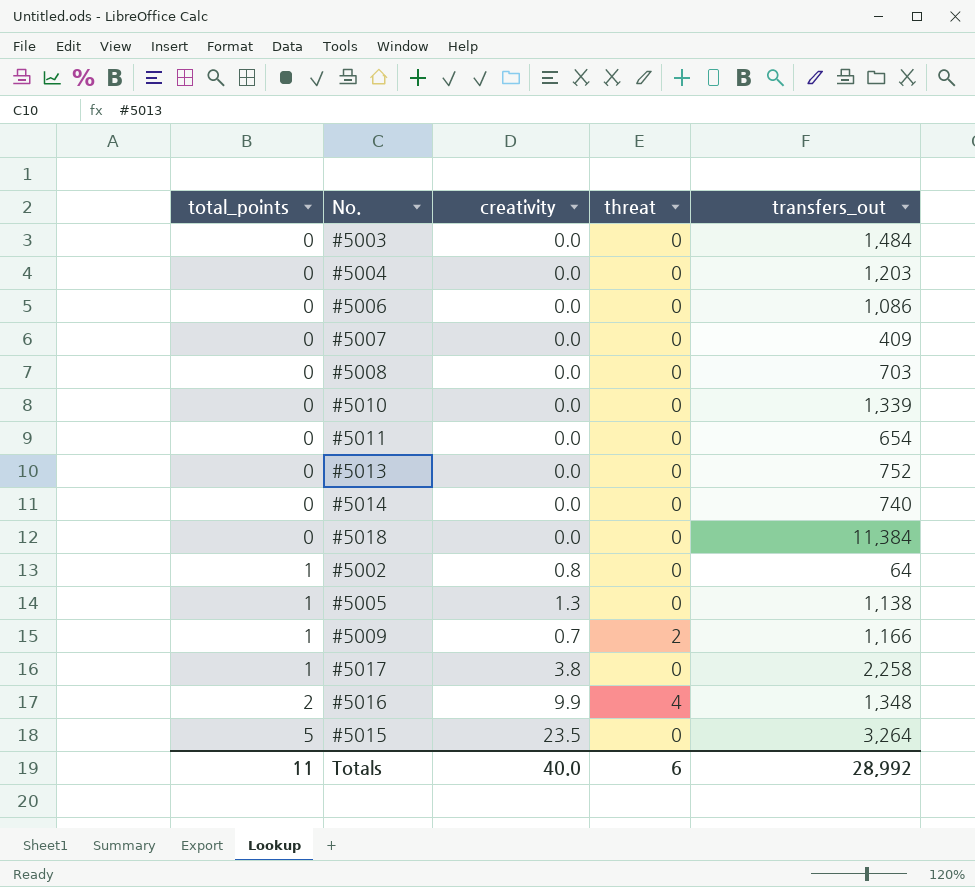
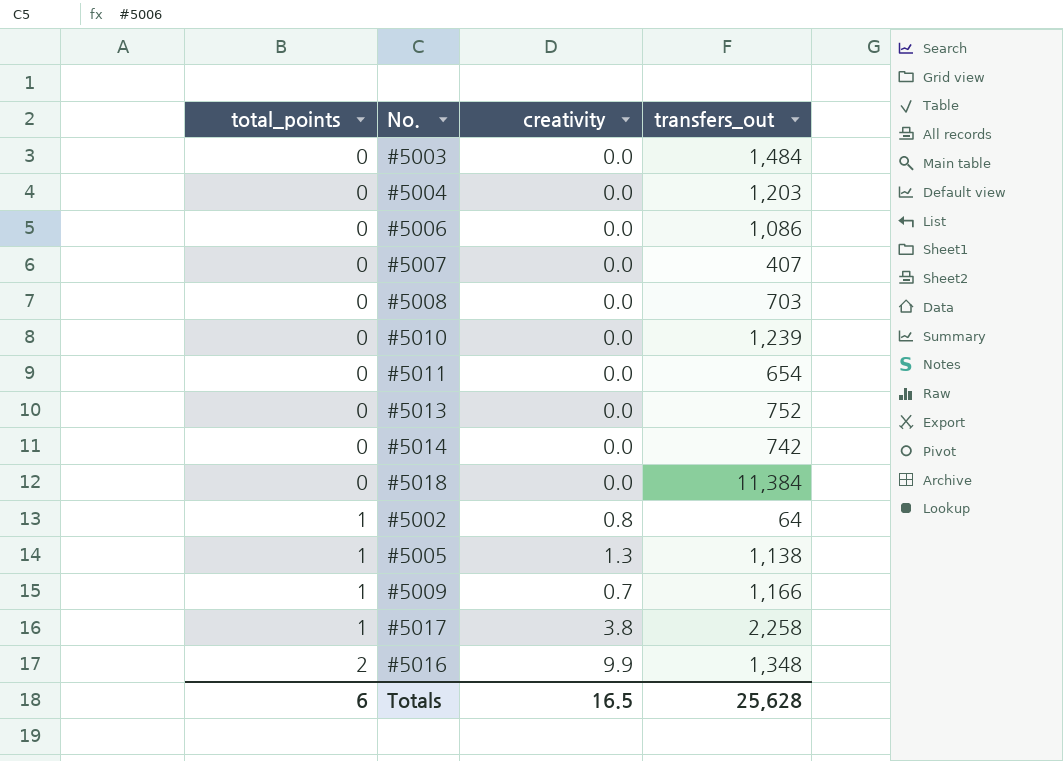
column threat | position: 4 -> none
row #5015: 5 | 23.5 | 0 | 3,264 -> none
#5007 | transfers_out: 409 -> 407
#5010 | transfers_out: 1,339 -> 1,239
#5014 | transfers_out: 740 -> 742
Totals | total_points: 11 -> 6
Totals | creativity: 40.0 -> 16.5
Totals | transfers_out: 28,992 -> 25,628

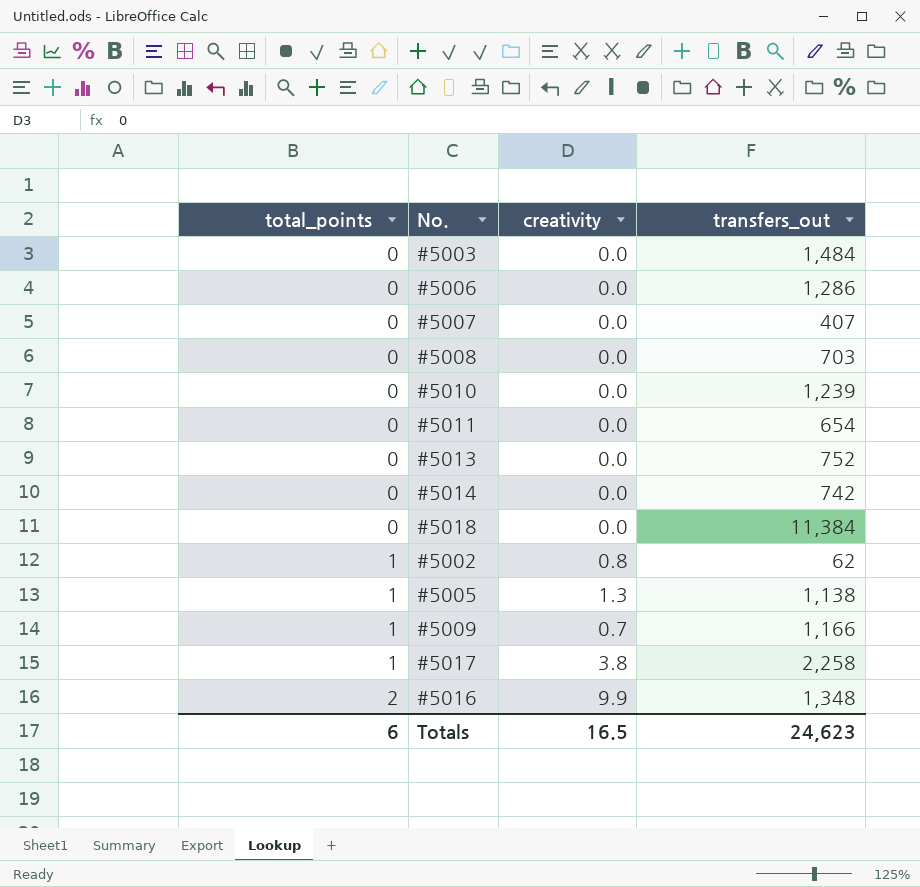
row #5004: 0 | 0.0 | 1,203 -> none
#5006 | transfers_out: 1,086 -> 1,286
#5002 | transfers_out: 64 -> 62
Totals | transfers_out: 25,628 -> 24,623

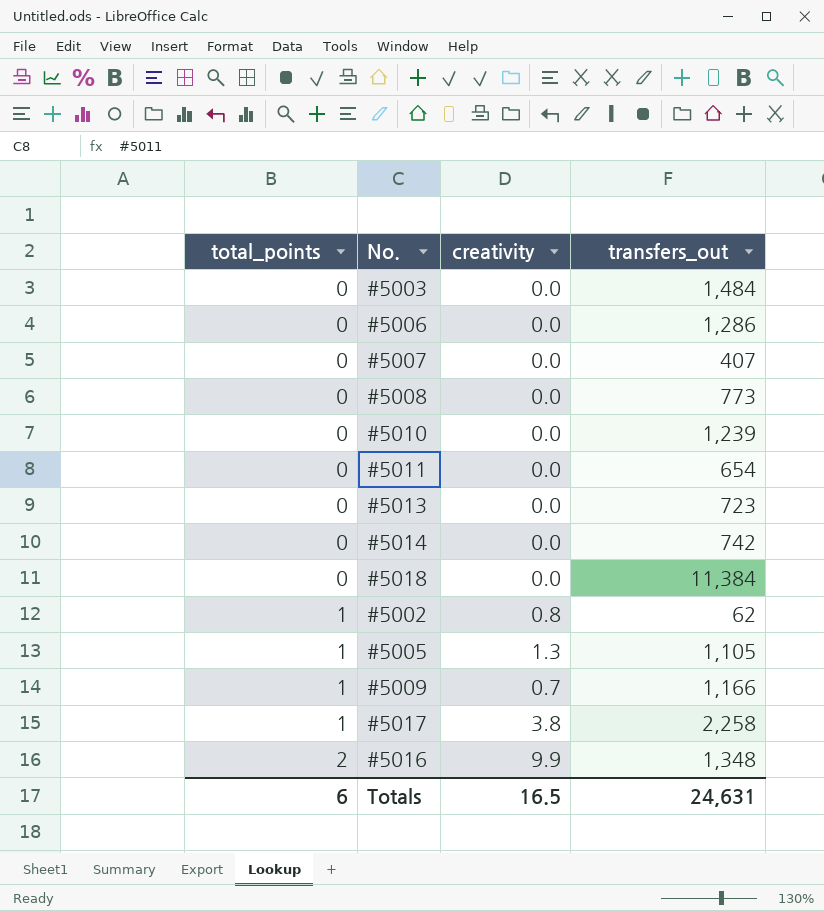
#5008 | transfers_out: 703 -> 773
#5013 | transfers_out: 752 -> 723
#5005 | transfers_out: 1,138 -> 1,105
Totals | transfers_out: 24,623 -> 24,631

